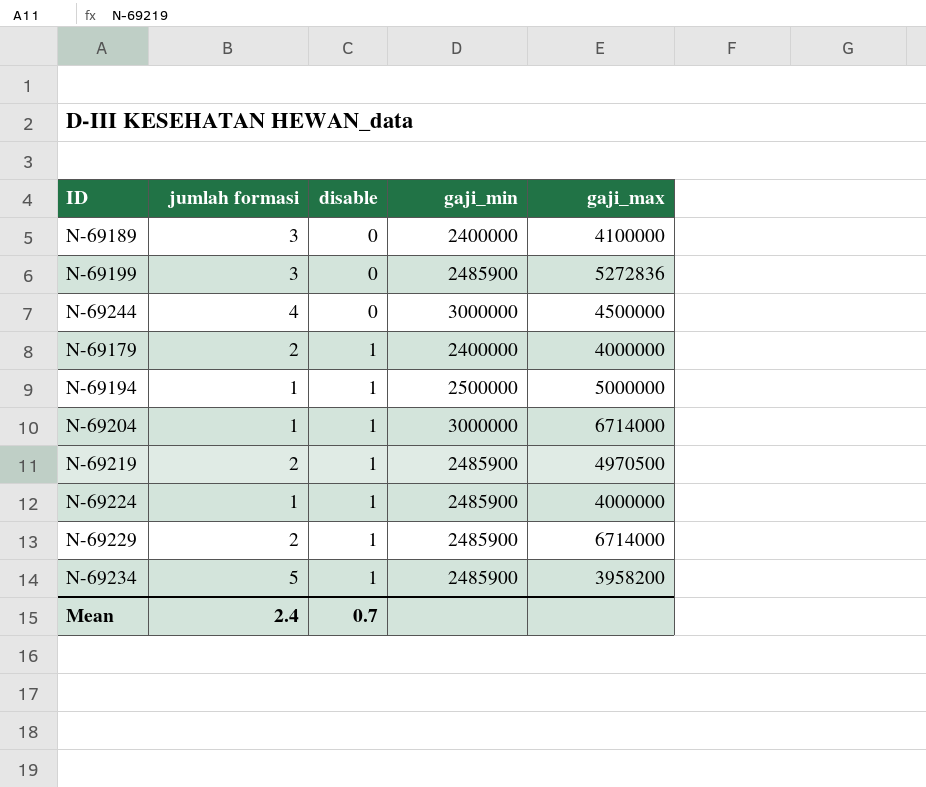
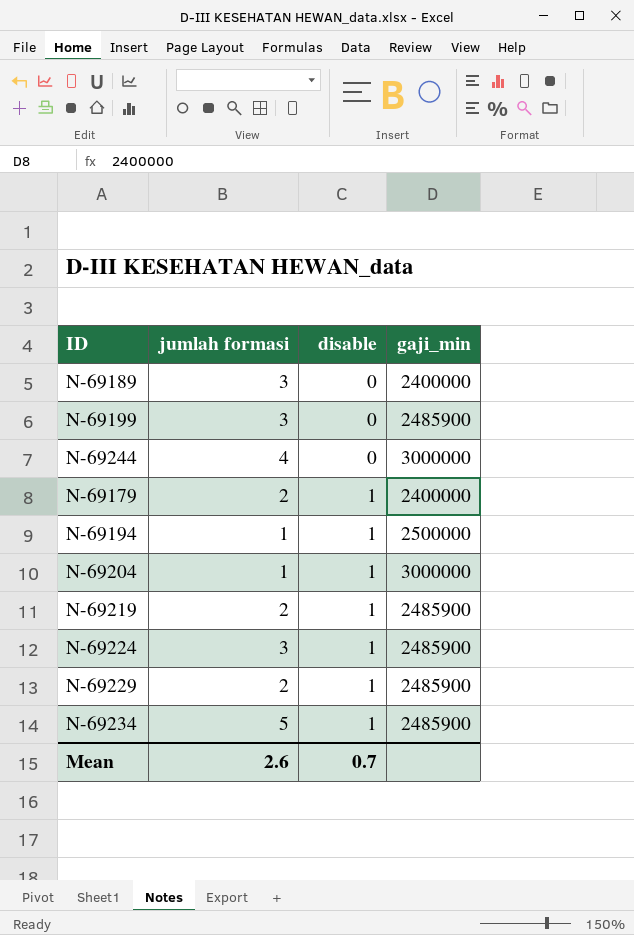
column gaji_max | position: 5 -> none
N-69224 | jumlah formasi: 1 -> 3
Mean | jumlah formasi: 2.4 -> 2.6

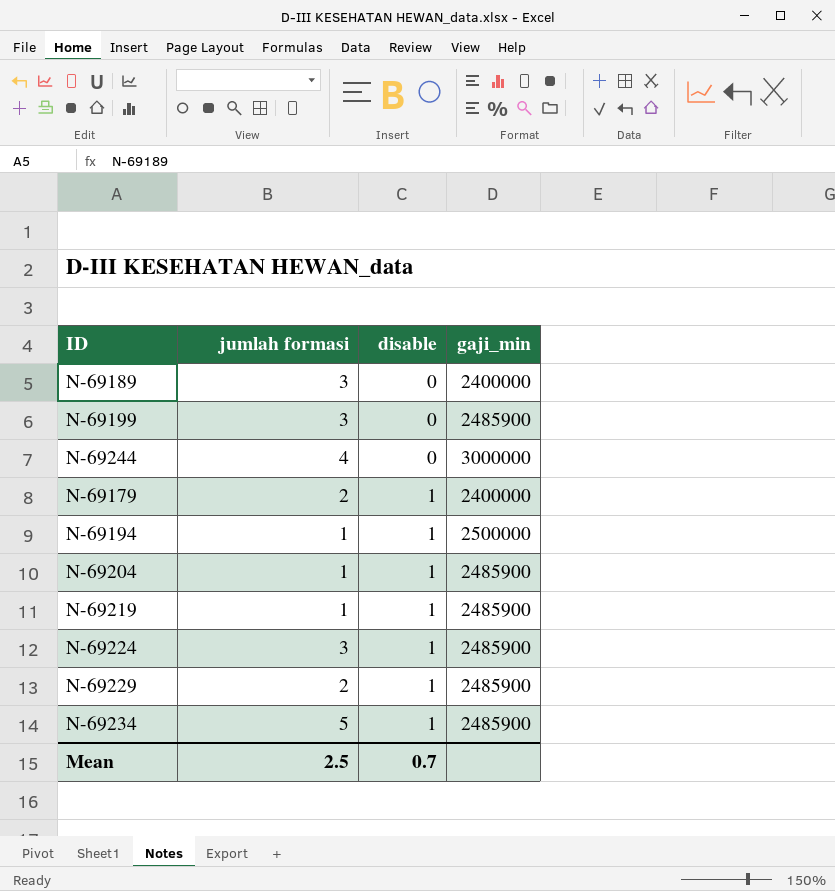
N-69204 | gaji_min: 3000000 -> 2485900
N-69219 | jumlah formasi: 2 -> 1
Mean | jumlah formasi: 2.6 -> 2.5

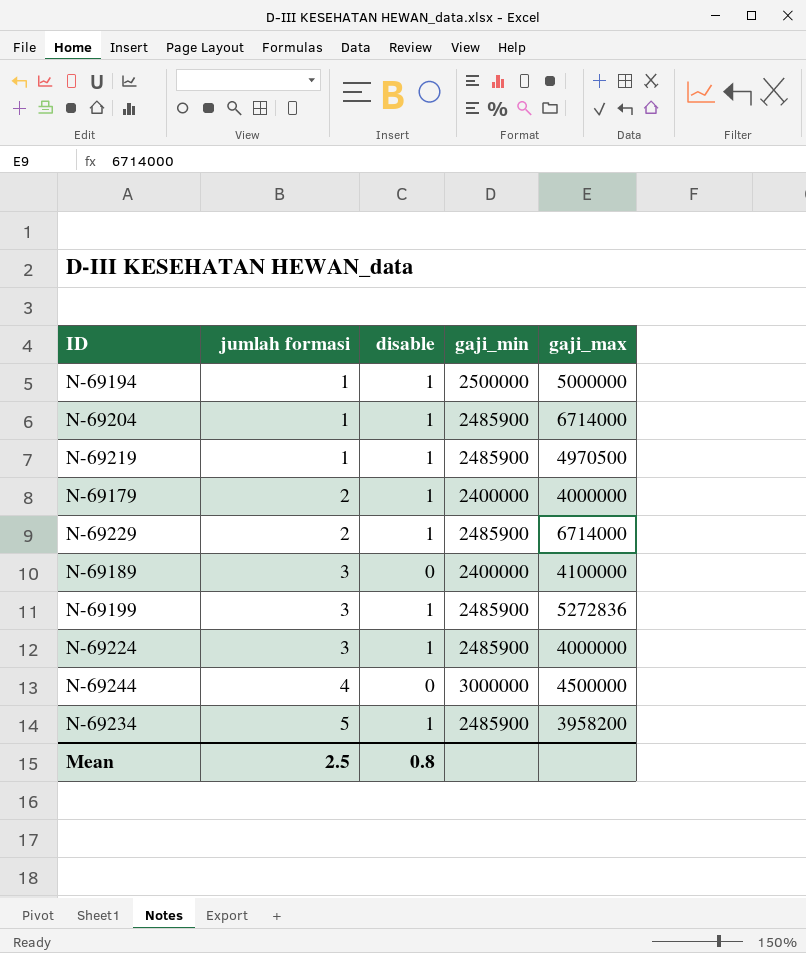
row order: disable ascending -> jumlah formasi ascending
column gaji_max | position: none -> 5
N-69199 | disable: 0 -> 1
Mean | disable: 0.7 -> 0.8

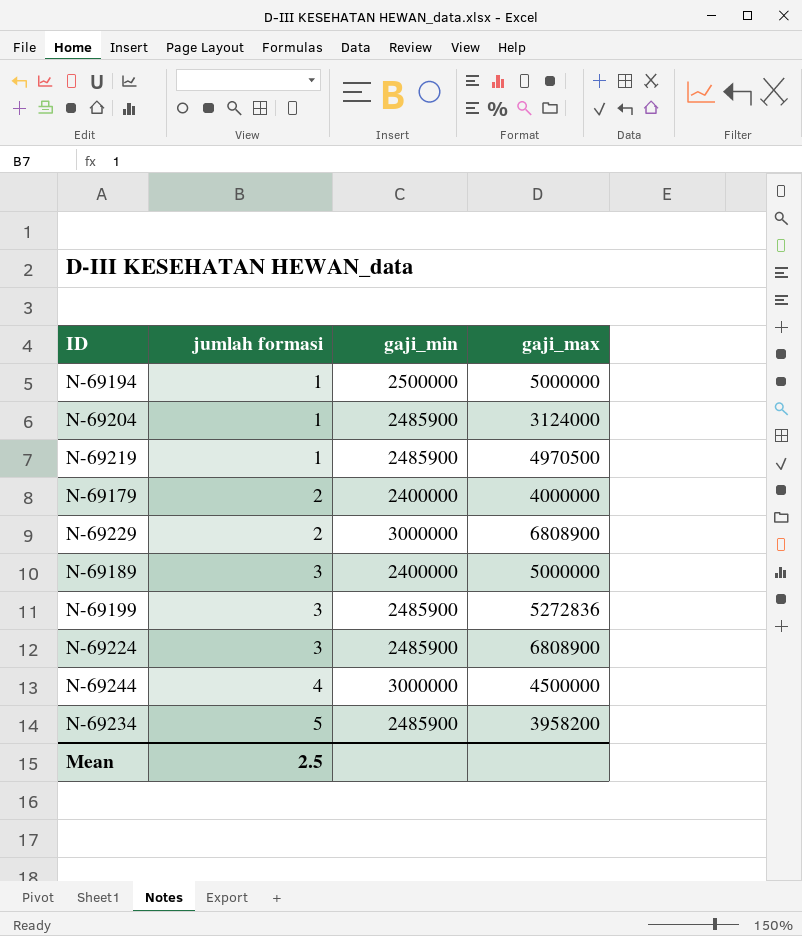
column disable | position: 3 -> none
N-69204 | gaji_max: 6714000 -> 3124000
N-69229 | gaji_min: 2485900 -> 3000000
N-69229 | gaji_max: 6714000 -> 6808900
N-69189 | gaji_max: 4100000 -> 5000000
N-69224 | gaji_max: 4000000 -> 6808900

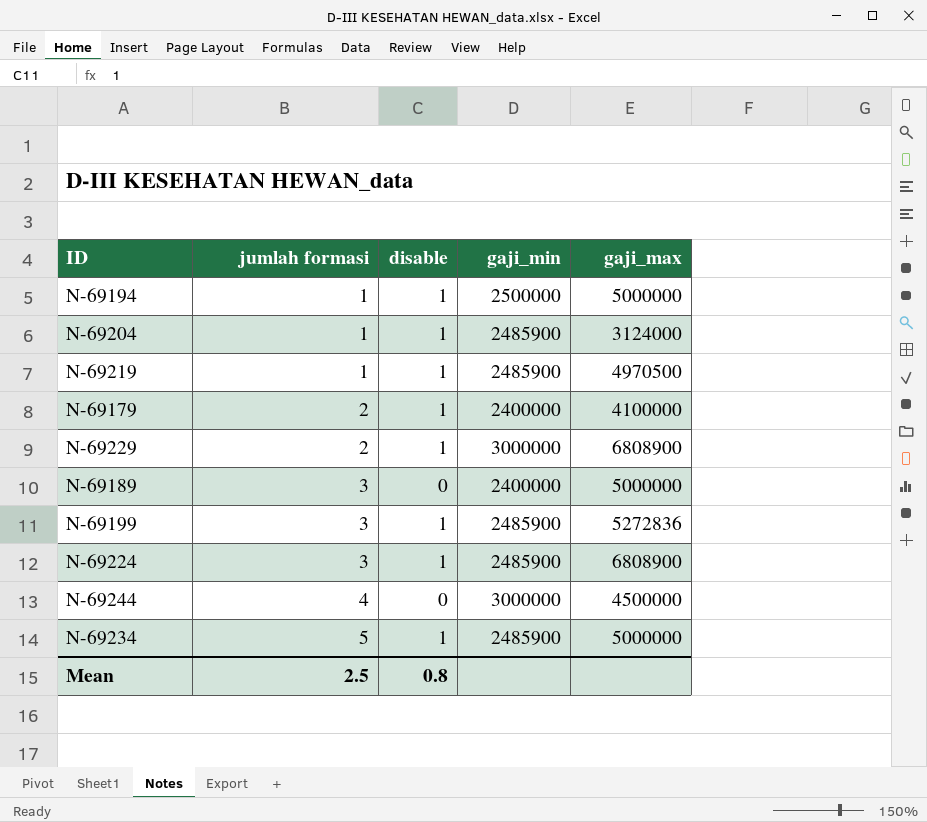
column disable | position: none -> 3
N-69179 | gaji_max: 4000000 -> 4100000
N-69234 | gaji_max: 3958200 -> 5000000

